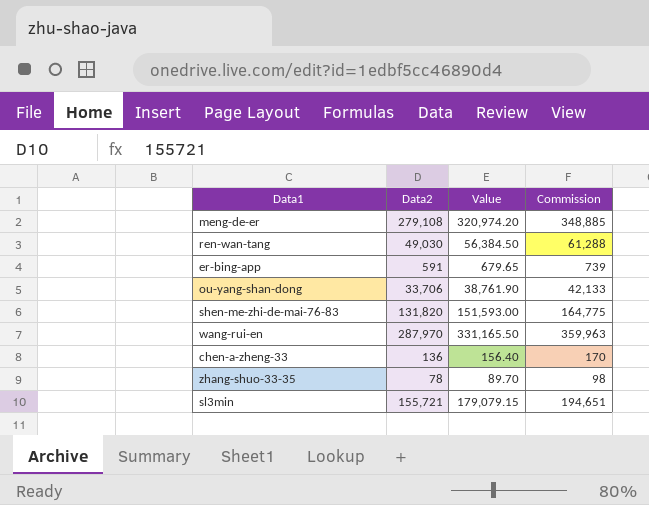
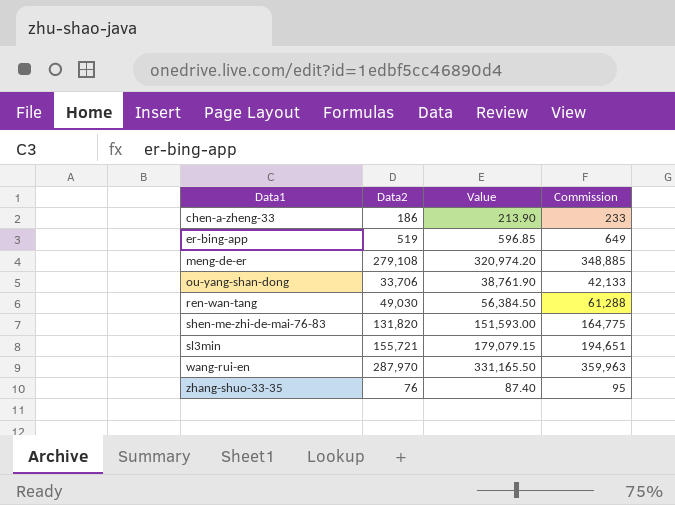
row order: none -> Data1 ascending
chen-a-zheng-33 | Data2: 136 -> 186
chen-a-zheng-33 | Value: 156.40 -> 213.90
chen-a-zheng-33 | Commission: 170 -> 233
er-bing-app | Data2: 591 -> 519
er-bing-app | Value: 679.65 -> 596.85
er-bing-app | Commission: 739 -> 649
zhang-shuo-33-35 | Data2: 78 -> 76
zhang-shuo-33-35 | Value: 89.70 -> 87.40
zhang-shuo-33-35 | Commission: 98 -> 95

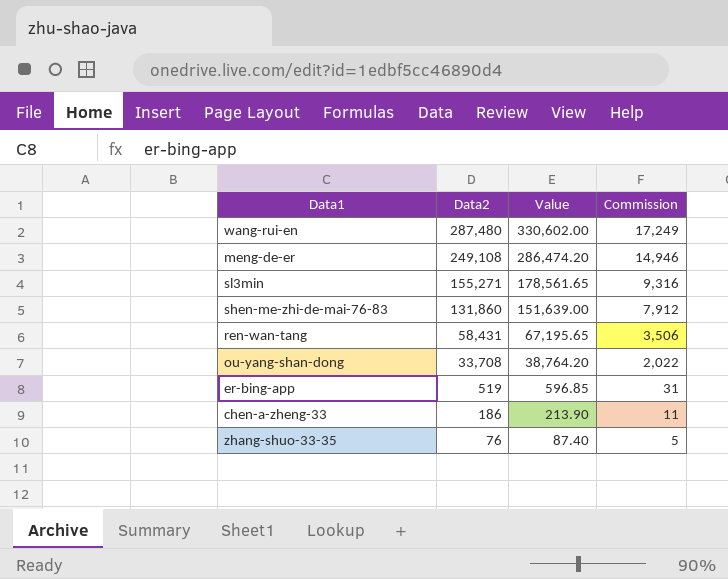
row order: Data1 ascending -> Data2 descending
column Commission | formula: [Data2] * 1.25 -> [Data2] * 0.06
wang-rui-en | Data2: 287,970 -> 287,480
wang-rui-en | Value: 331,165.50 -> 330,602.00
meng-de-er | Data2: 279,108 -> 249,108
meng-de-er | Value: 320,974.20 -> 286,474.20
sl3min | Data2: 155,721 -> 155,271
sl3min | Value: 179,079.15 -> 178,561.65
shen-me-zhi-de-mai-76-83 | Data2: 131,820 -> 131,860
shen-me-zhi-de-mai-76-83 | Value: 151,593.00 -> 151,639.00
ren-wan-tang | Data2: 49,030 -> 58,431
ren-wan-tang | Value: 56,384.50 -> 67,195.65
ou-yang-shan-dong | Data2: 33,706 -> 33,708
ou-yang-shan-dong | Value: 38,761.90 -> 38,764.20

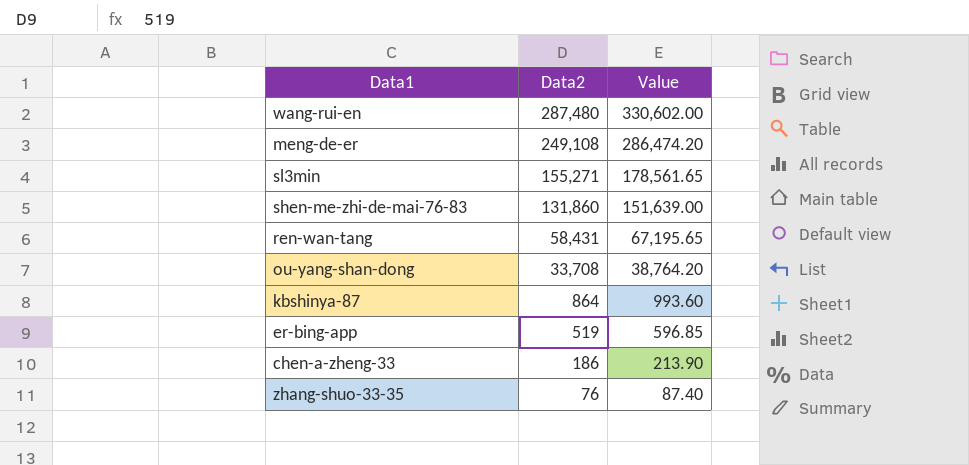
column Commission | formula: [Data2] * 0.06 -> none
row kbshinya-87: none -> 864 | 993.60

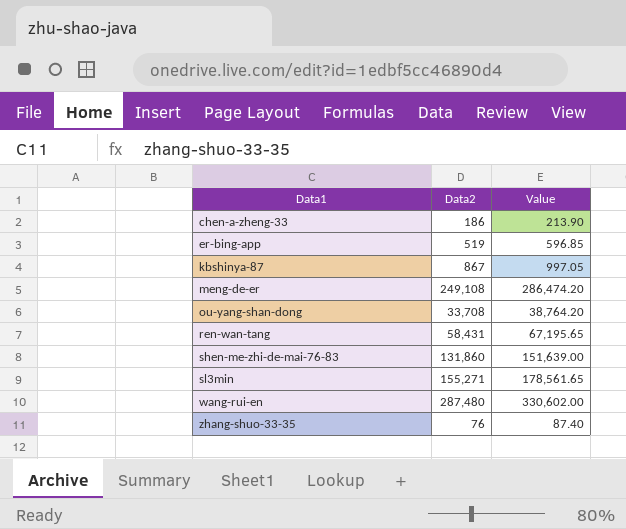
row order: Data2 descending -> Data1 ascending
kbshinya-87 | Data2: 864 -> 867
kbshinya-87 | Value: 993.60 -> 997.05

